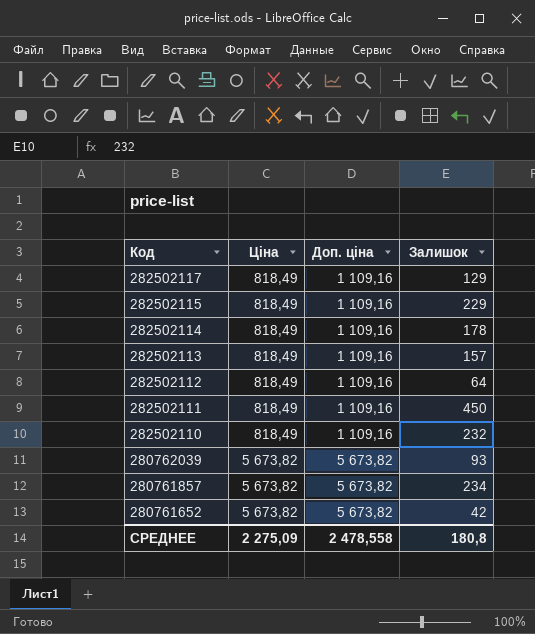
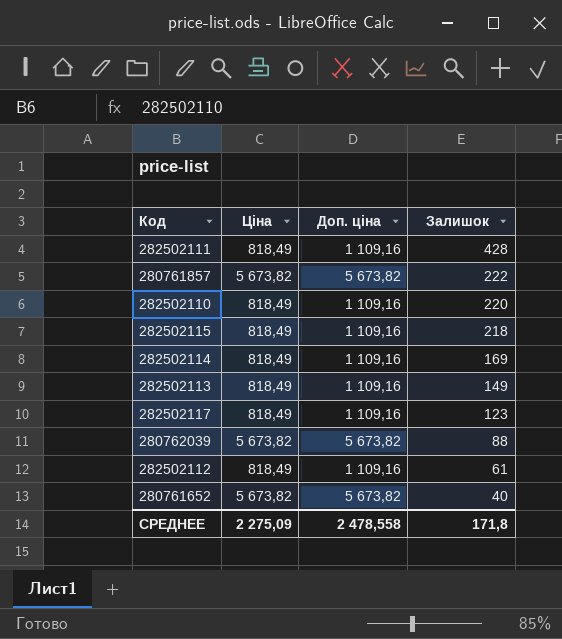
row order: Код descending -> Залишок descending
282502111 | Залишок: 450 -> 428
280761857 | Залишок: 234 -> 222
282502110 | Залишок: 232 -> 220
282502115 | Залишок: 229 -> 218
282502114 | Залишок: 178 -> 169
282502113 | Залишок: 157 -> 149
282502117 | Залишок: 129 -> 123
280762039 | Залишок: 93 -> 88
282502112 | Залишок: 64 -> 61
280761652 | Залишок: 42 -> 40
СРЕДНЕЕ | Залишок: 180,8 -> 171,8

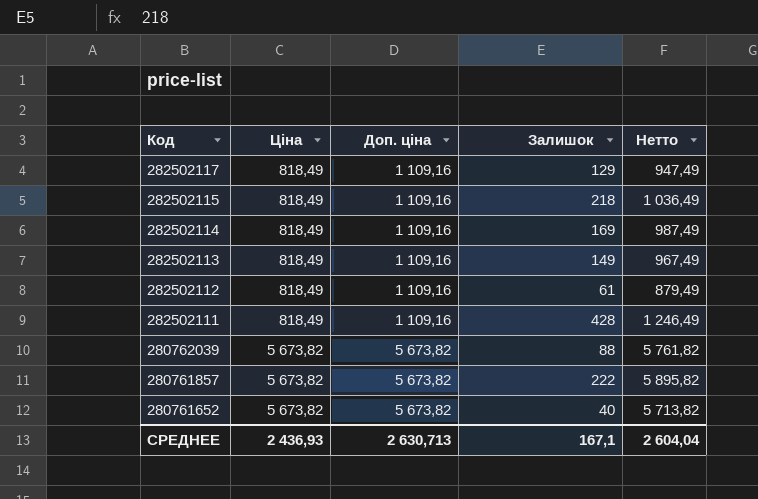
row order: Залишок descending -> Код descending
column Нетто | formula: none -> [Ціна] + [Залишок]
row 282502110: 818,49 | 1 109,16 | 220 -> none
282502117 | Залишок: 123 -> 129
СРЕДНЕЕ | Ціна: 2 275,09 -> 2 436,93
СРЕДНЕЕ | Доп. ціна: 2 478,558 -> 2 630,713
СРЕДНЕЕ | Залишок: 171,8 -> 167,1

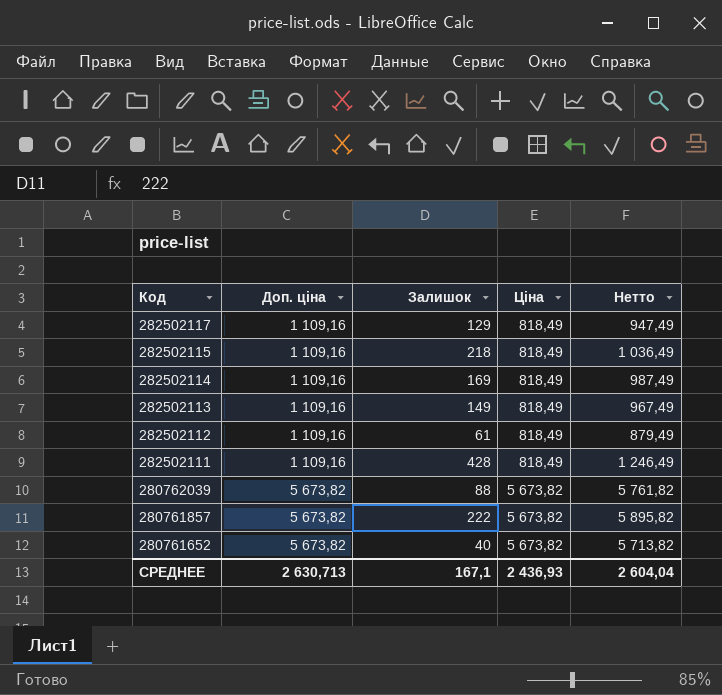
column Ціна | position: 2 -> 4

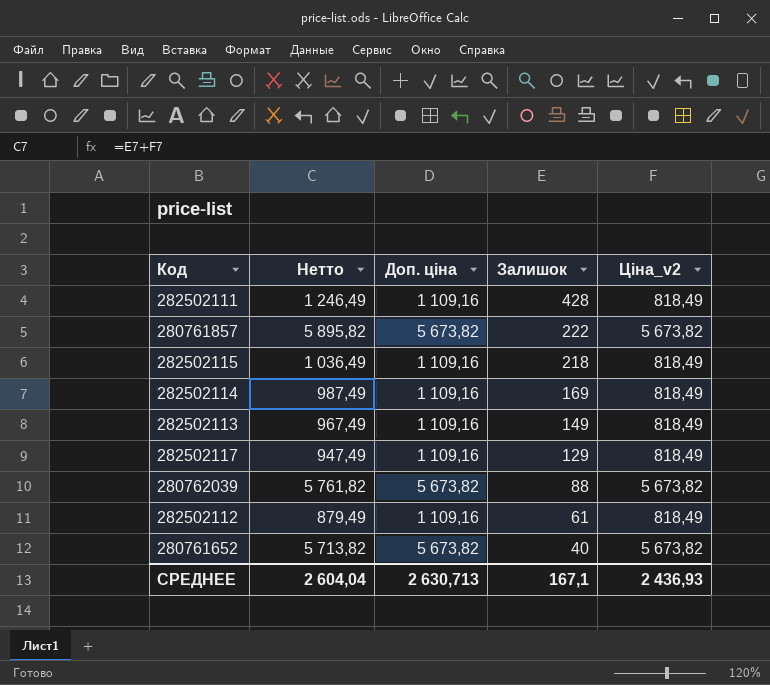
row order: Код descending -> Залишок descending
column Нетто | position: 5 -> 2
column name: Ціна -> Ціна_v2

